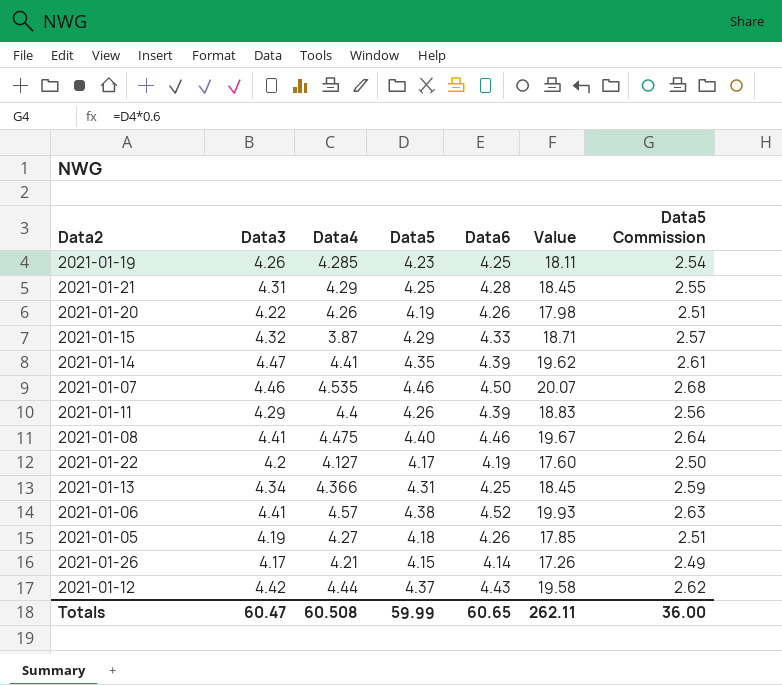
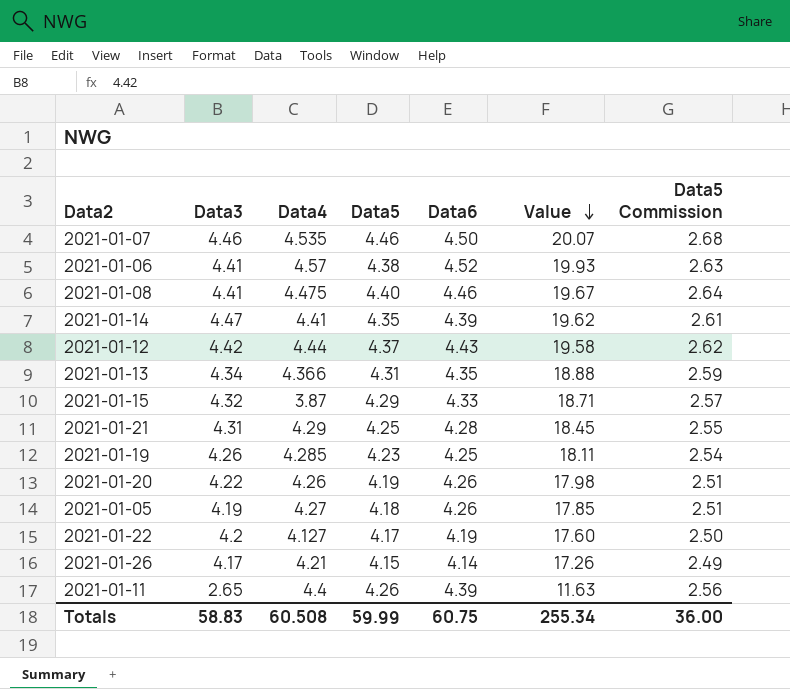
row order: none -> Value descending
2021-01-13 | Data6: 4.25 -> 4.35
2021-01-13 | Value: 18.45 -> 18.88
2021-01-11 | Data3: 4.29 -> 2.65
2021-01-11 | Value: 18.83 -> 11.63
Totals | Data3: 60.47 -> 58.83
Totals | Data6: 60.65 -> 60.75
Totals | Value: 262.11 -> 255.34

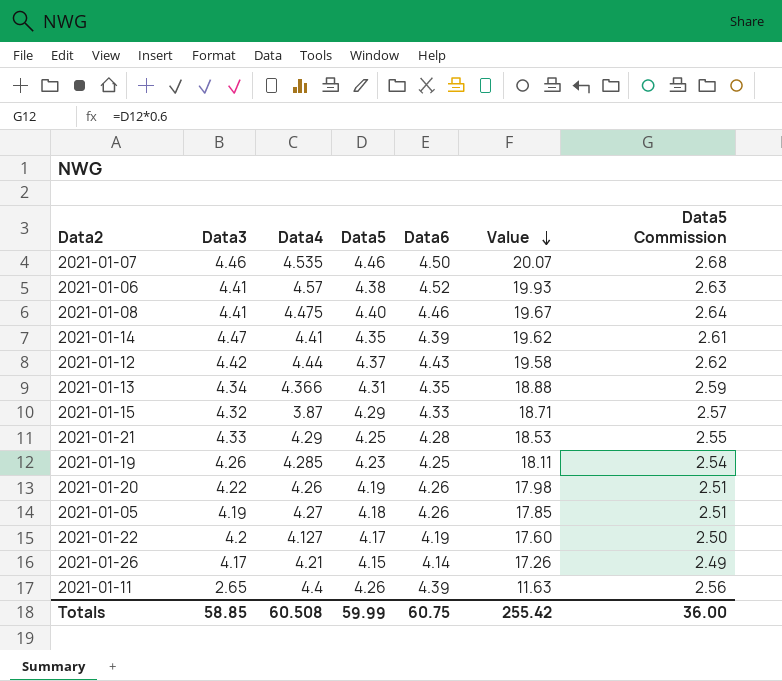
2021-01-21 | Data3: 4.31 -> 4.33
2021-01-21 | Value: 18.45 -> 18.53
Totals | Data3: 58.83 -> 58.85
Totals | Value: 255.34 -> 255.42

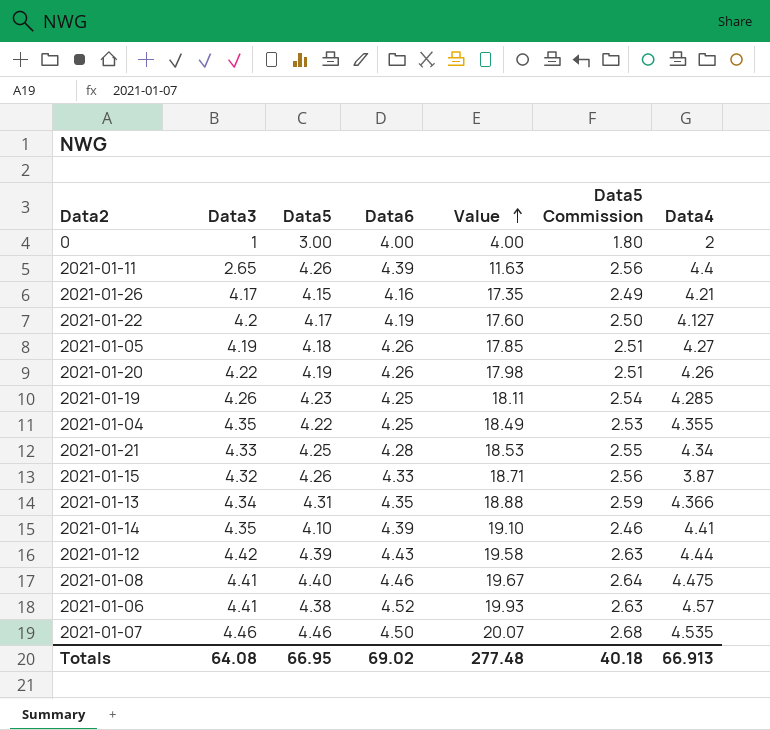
row order: Value descending -> Value ascending
column Data4 | position: 3 -> 7
row 0: none -> 1 | 3.00 | 4.00 | 4.00 | 1.80 | 2
2021-01-26 | Data6: 4.14 -> 4.16
2021-01-26 | Value: 17.26 -> 17.35
row 2021-01-04: none -> 4.35 | 4.22 | 4.25 | 18.49 | 2.53 | 4.355
2021-01-21 | Data4: 4.29 -> 4.34
2021-01-15 | Data5: 4.29 -> 4.26
2021-01-15 | Data5 Commission: 2.57 -> 2.56
2021-01-14 | Data3: 4.47 -> 4.35
2021-01-14 | Data5: 4.35 -> 4.10
2021-01-14 | Value: 19.62 -> 19.10
2021-01-14 | Data5 Commission: 2.61 -> 2.46
2021-01-12 | Data5: 4.37 -> 4.39
2021-01-12 | Data5 Commission: 2.62 -> 2.63
Totals | Data3: 58.85 -> 64.08
Totals | Data5: 59.99 -> 66.95
Totals | Data6: 60.75 -> 69.02
Totals | Value: 255.42 -> 277.48
Totals | Data5 Commission: 36.00 -> 40.18
Totals | Data4: 60.508 -> 66.913

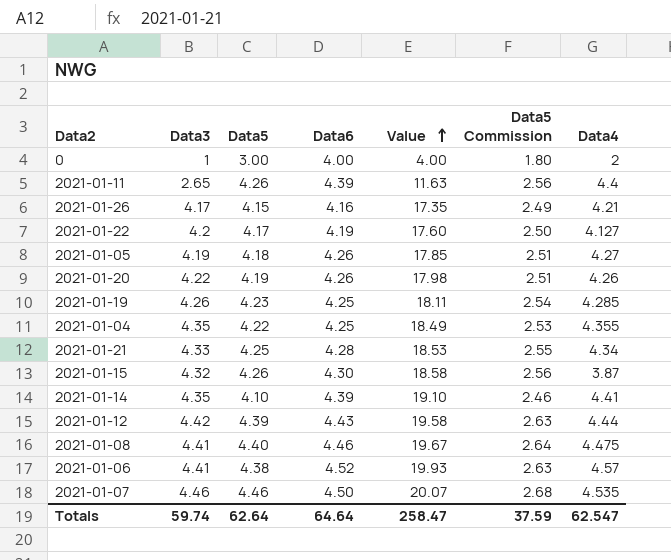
row 2021-01-13: 4.34 | 4.31 | 4.35 | 18.88 | 2.59 | 4.366 -> none
2021-01-15 | Data6: 4.33 -> 4.30
2021-01-15 | Value: 18.71 -> 18.58
Totals | Data3: 64.08 -> 59.74
Totals | Data5: 66.95 -> 62.64
Totals | Data6: 69.02 -> 64.64
Totals | Value: 277.48 -> 258.47
Totals | Data5 Commission: 40.18 -> 37.59
Totals | Data4: 66.913 -> 62.547

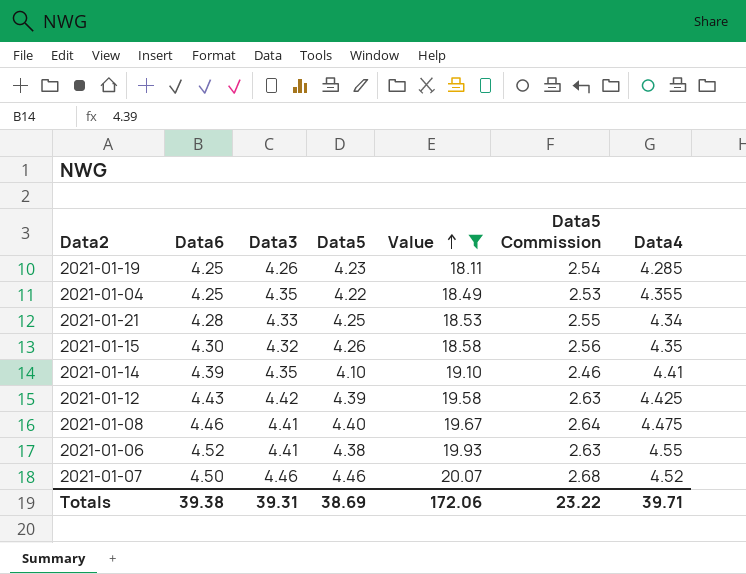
filter: none -> Value >= 18.11
column Data6 | position: 4 -> 2
2021-01-15 | Data4: 3.87 -> 4.35
2021-01-12 | Data4: 4.44 -> 4.425
2021-01-06 | Data4: 4.57 -> 4.55
2021-01-07 | Data4: 4.535 -> 4.52
Totals | Data6: 64.64 -> 39.38
Totals | Data3: 59.74 -> 39.31
Totals | Data5: 62.64 -> 38.69
Totals | Value: 258.47 -> 172.06
Totals | Data5 Commission: 37.59 -> 23.22
Totals | Data4: 62.547 -> 39.71

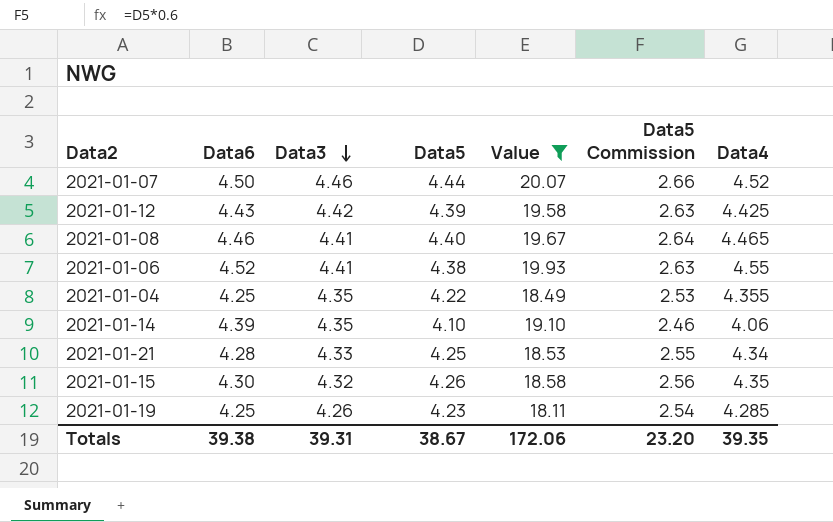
row order: Value ascending -> Data3 descending
2021-01-07 | Data5: 4.46 -> 4.44
2021-01-07 | Data5 Commission: 2.68 -> 2.66
2021-01-08 | Data4: 4.475 -> 4.465
2021-01-14 | Data4: 4.41 -> 4.06
Totals | Data5: 38.69 -> 38.67
Totals | Data5 Commission: 23.22 -> 23.20
Totals | Data4: 39.71 -> 39.35

